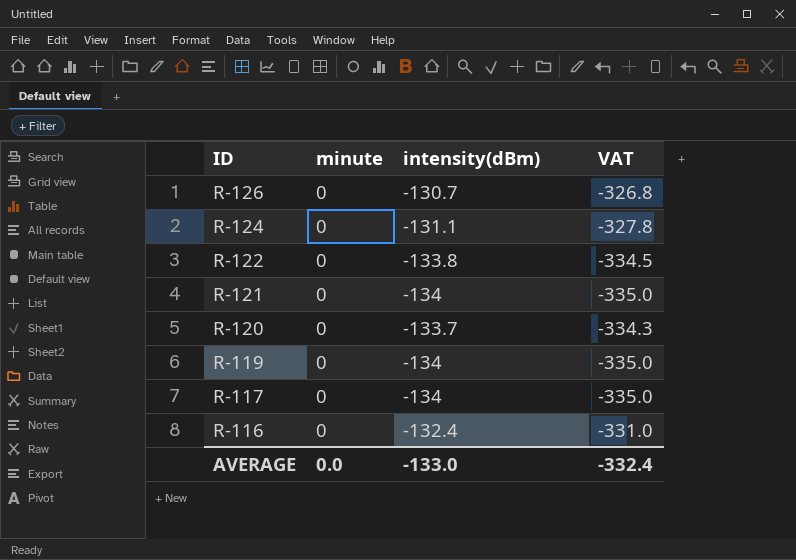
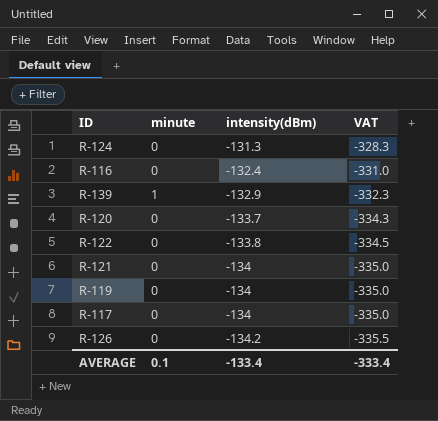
row order: ID descending -> intensity(dBm) descending
R-124 | intensity(dBm): -131.1 -> -131.3
R-124 | VAT: -327.8 -> -328.3
row R-139: none -> 1 | -132.9 | -332.3
R-126 | intensity(dBm): -130.7 -> -134.2
R-126 | VAT: -326.8 -> -335.5
AVERAGE | minute: 0.0 -> 0.1
AVERAGE | intensity(dBm): -133.0 -> -133.4
AVERAGE | VAT: -332.4 -> -333.4

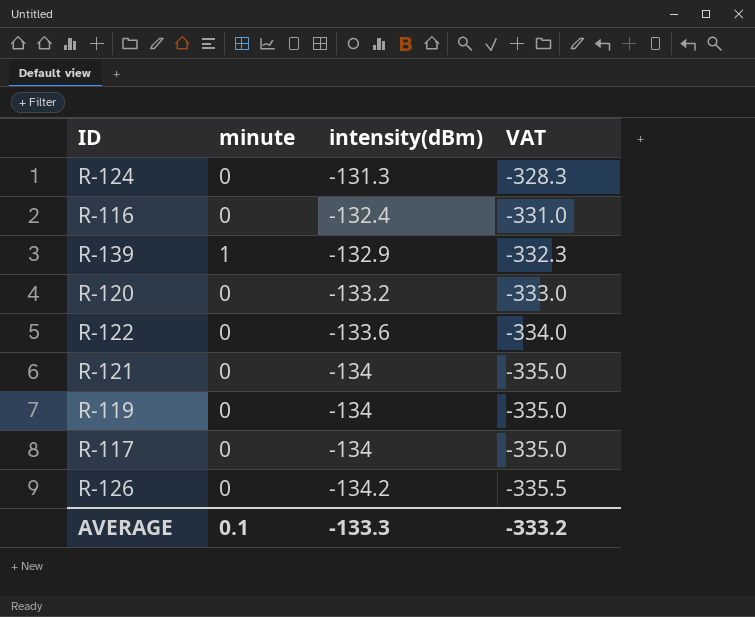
R-120 | intensity(dBm): -133.7 -> -133.2
R-120 | VAT: -334.3 -> -333.0
R-122 | intensity(dBm): -133.8 -> -133.6
R-122 | VAT: -334.5 -> -334.0
AVERAGE | intensity(dBm): -133.4 -> -133.3
AVERAGE | VAT: -333.4 -> -333.2

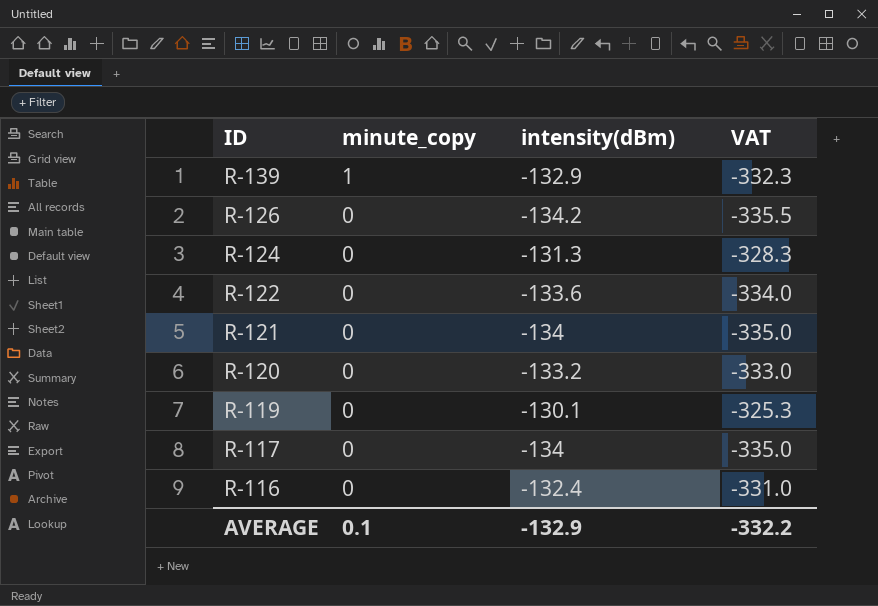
row order: intensity(dBm) descending -> ID descending
column name: minute -> minute_copy
R-119 | intensity(dBm): -134 -> -130.1
R-119 | VAT: -335.0 -> -325.3
AVERAGE | intensity(dBm): -133.3 -> -132.9
AVERAGE | VAT: -333.2 -> -332.2

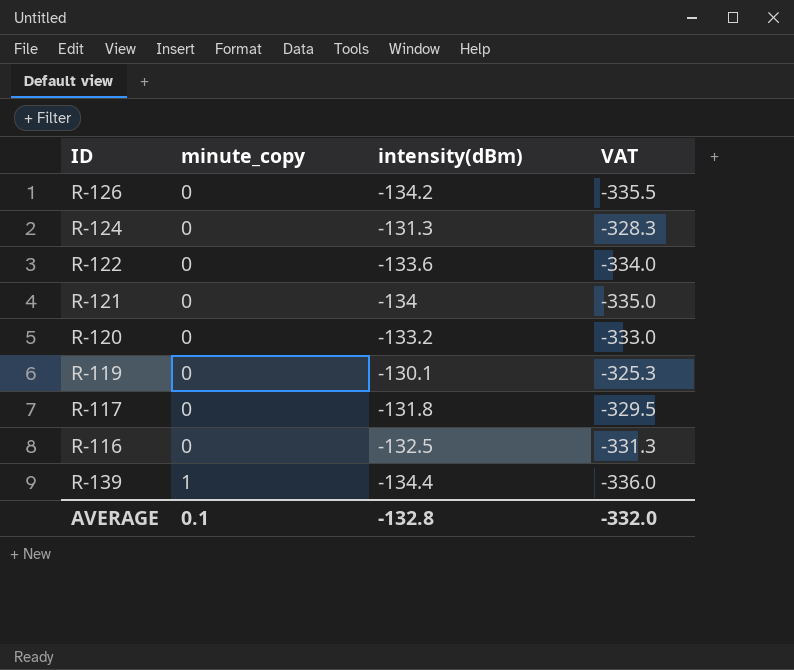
row order: ID descending -> minute_copy ascending
R-117 | intensity(dBm): -134 -> -131.8
R-117 | VAT: -335.0 -> -329.5
R-116 | intensity(dBm): -132.4 -> -132.5
R-116 | VAT: -331.0 -> -331.3
R-139 | intensity(dBm): -132.9 -> -134.4
R-139 | VAT: -332.3 -> -336.0
AVERAGE | intensity(dBm): -132.9 -> -132.8
AVERAGE | VAT: -332.2 -> -332.0

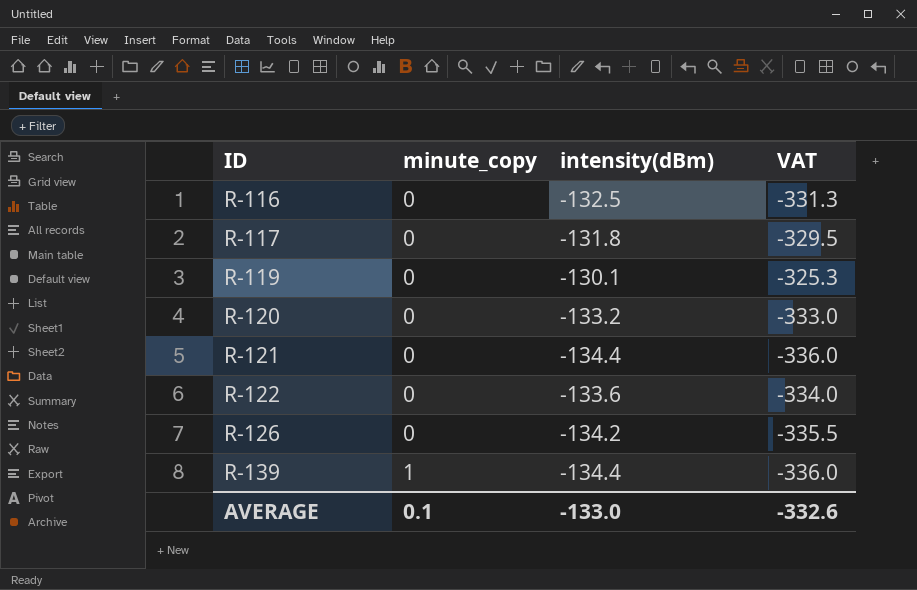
row order: minute_copy ascending -> ID ascending
row R-124: 0 | -131.3 | -328.3 -> none
R-121 | intensity(dBm): -134 -> -134.4
R-121 | VAT: -335.0 -> -336.0
AVERAGE | intensity(dBm): -132.8 -> -133.0
AVERAGE | VAT: -332.0 -> -332.6

